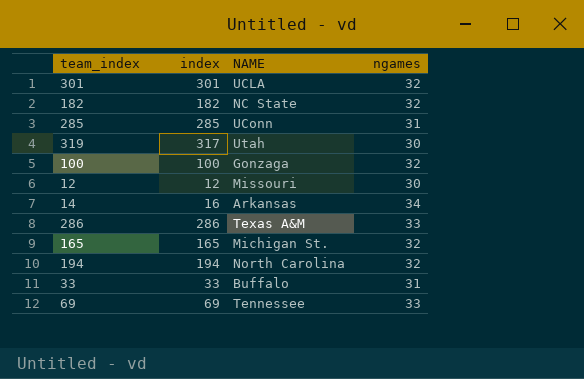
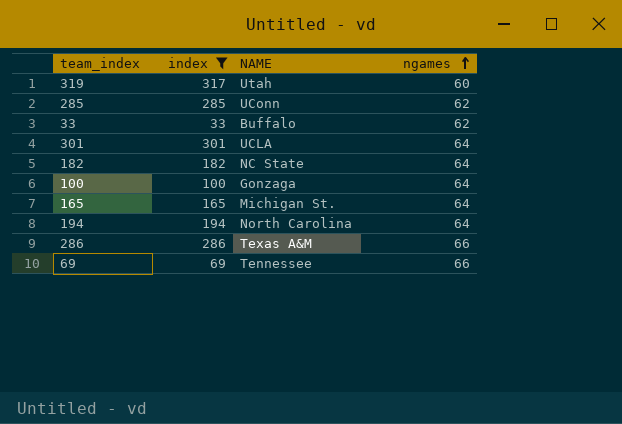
filter: none -> index >= 33
row order: none -> ngames ascending
319 | ngames: 30 -> 60
285 | ngames: 31 -> 62
33 | ngames: 31 -> 62
301 | ngames: 32 -> 64
182 | ngames: 32 -> 64
100 | ngames: 32 -> 64
165 | ngames: 32 -> 64
194 | ngames: 32 -> 64
286 | ngames: 33 -> 66
69 | ngames: 33 -> 66

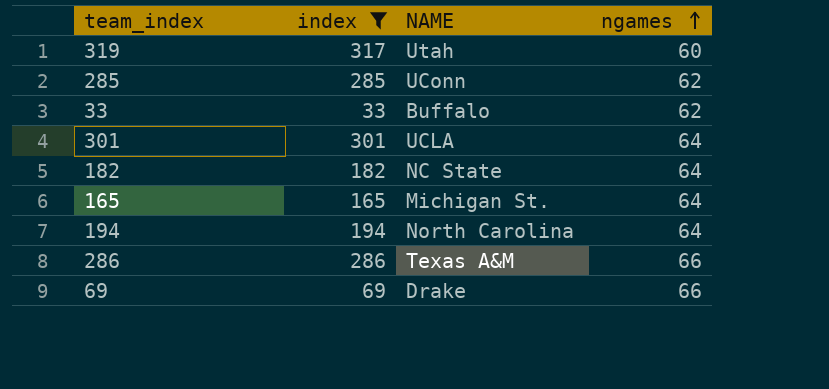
row 100: 100 | Gonzaga | 64 -> none
69 | NAME: Tennessee -> Drake

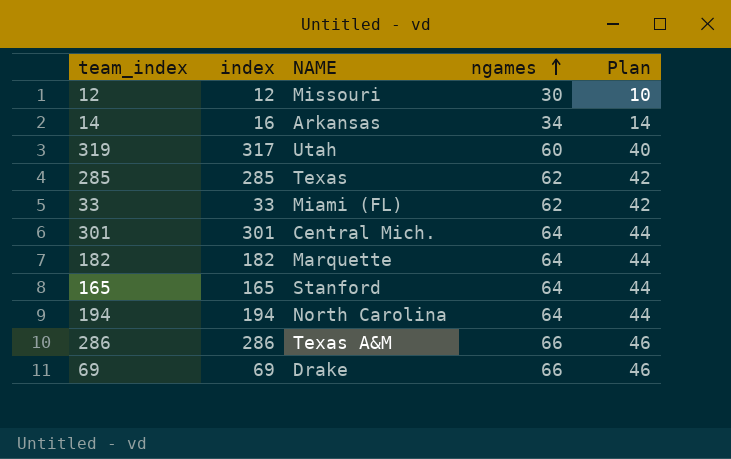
filter: index >= 33 -> none
column Plan | formula: none -> [ngames] - 20
285 | NAME: UConn -> Texas
33 | NAME: Buffalo -> Miami (FL)
301 | NAME: UCLA -> Central Mich.
182 | NAME: NC State -> Marquette
165 | NAME: Michigan St. -> Stanford

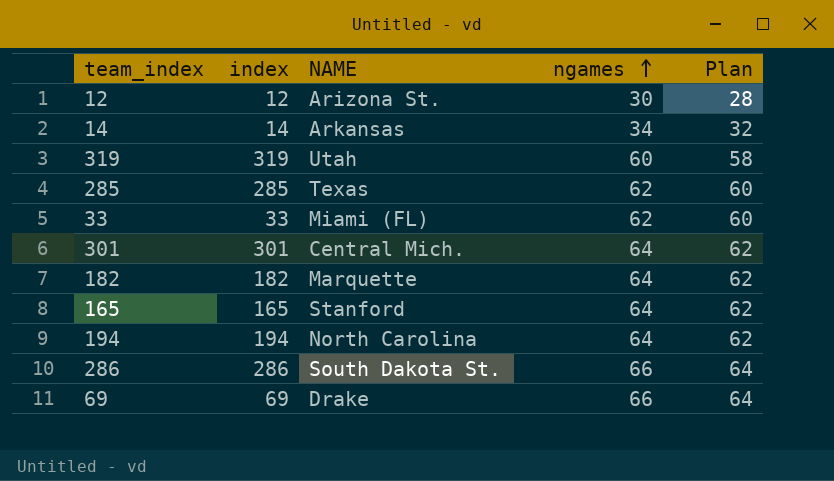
column Plan | formula: [ngames] - 20 -> [ngames] - 2
12 | NAME: Missouri -> Arizona St.
14 | index: 16 -> 14
319 | index: 317 -> 319
286 | NAME: Texas A&M -> South Dakota St.

